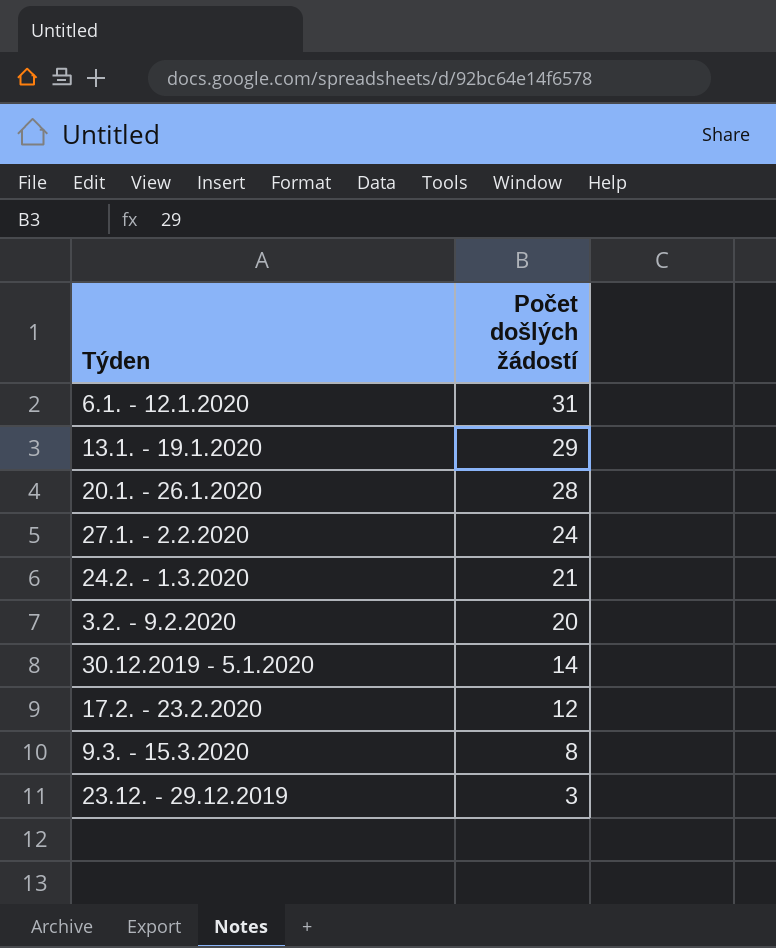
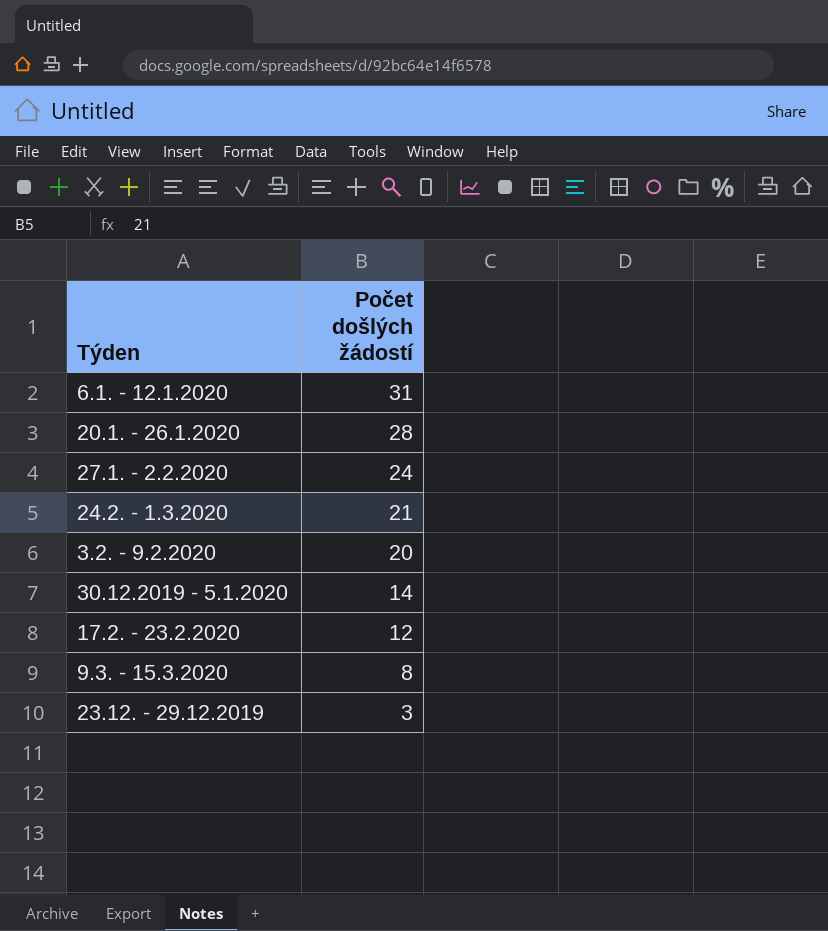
row 13.1. - 19.1.2020: 29 -> none

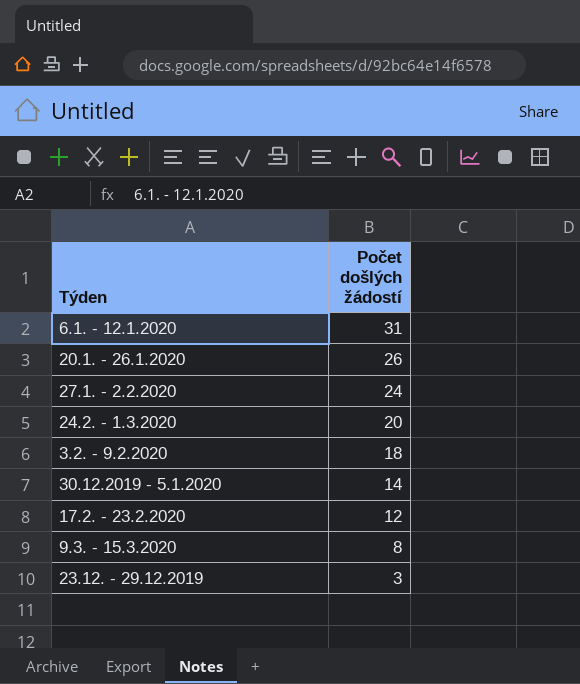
20.1. - 26.1.2020 | Počet došlých žádostí: 28 -> 26
24.2. - 1.3.2020 | Počet došlých žádostí: 21 -> 20
3.2. - 9.2.2020 | Počet došlých žádostí: 20 -> 18

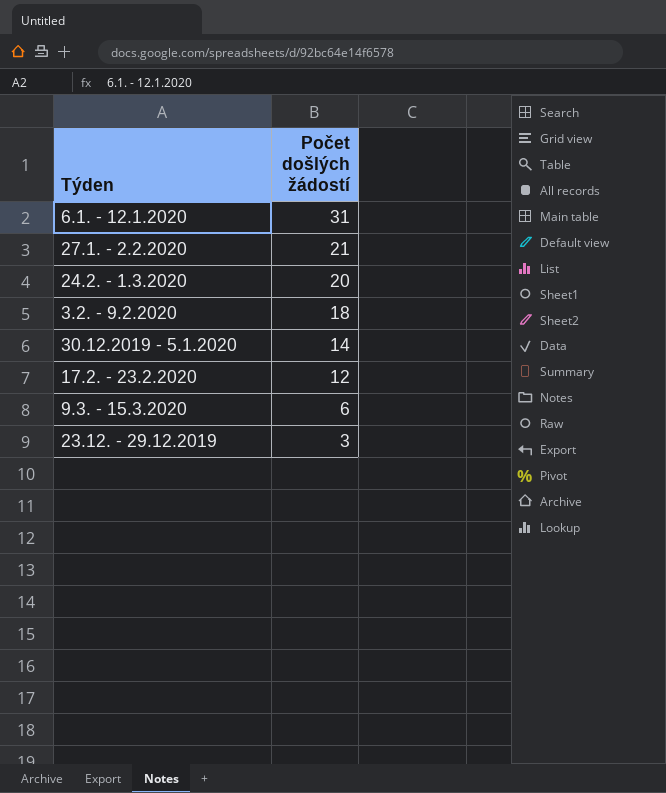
row 20.1. - 26.1.2020: 26 -> none
27.1. - 2.2.2020 | Počet došlých žádostí: 24 -> 21
9.3. - 15.3.2020 | Počet došlých žádostí: 8 -> 6

